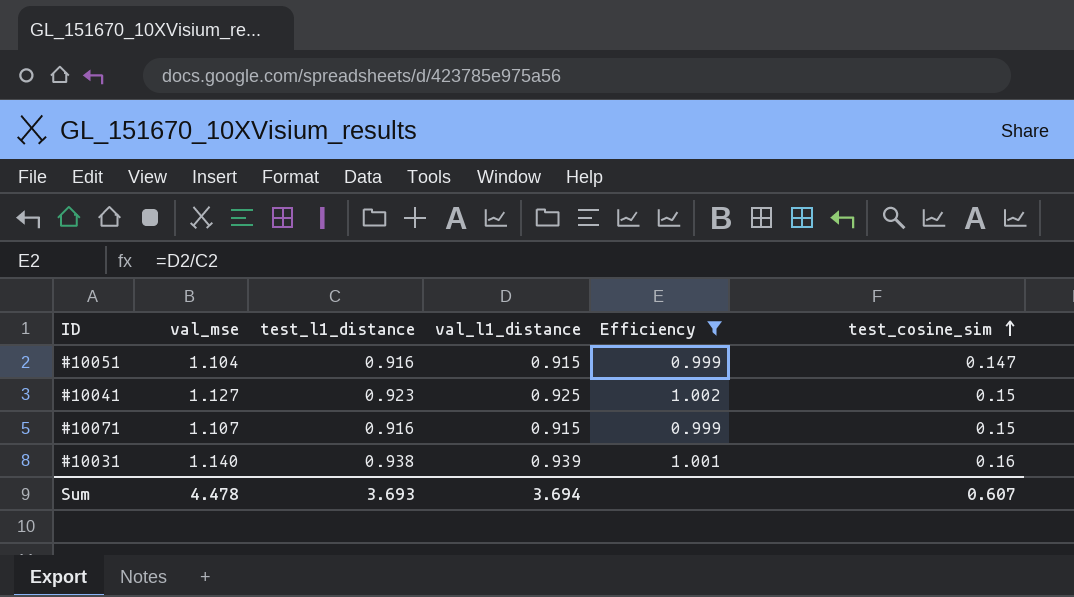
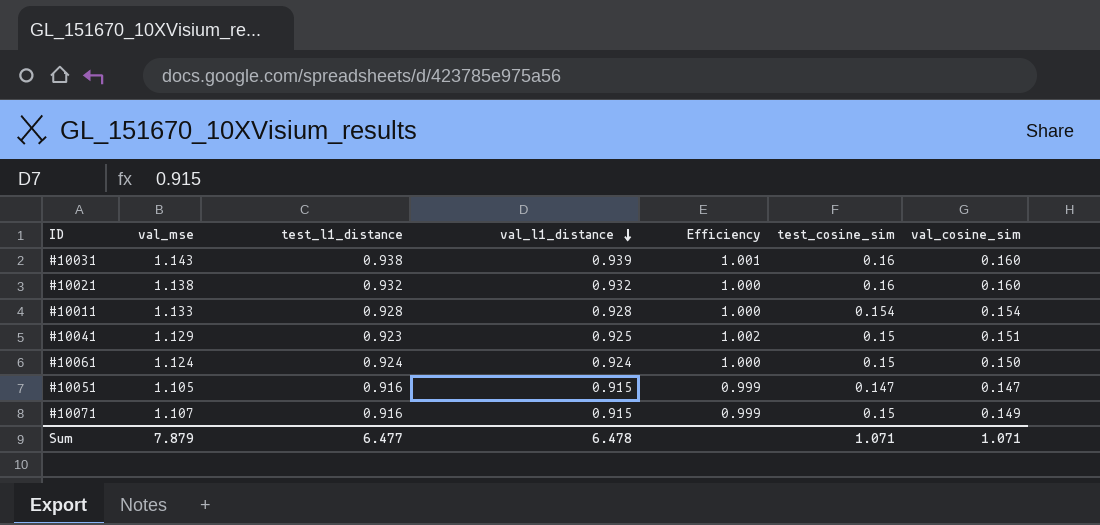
filter: Efficiency != 1.000 -> none
row order: test_cosine_sim ascending -> val_l1_distance descending
column val_cosine_sim | position: none -> 7
#10031 | val_mse: 1.140 -> 1.143
#10041 | val_mse: 1.127 -> 1.129
#10051 | val_mse: 1.104 -> 1.105
Sum | val_mse: 4.478 -> 7.879
Sum | test_l1_distance: 3.693 -> 6.477
Sum | val_l1_distance: 3.694 -> 6.478
Sum | test_cosine_sim: 0.607 -> 1.071

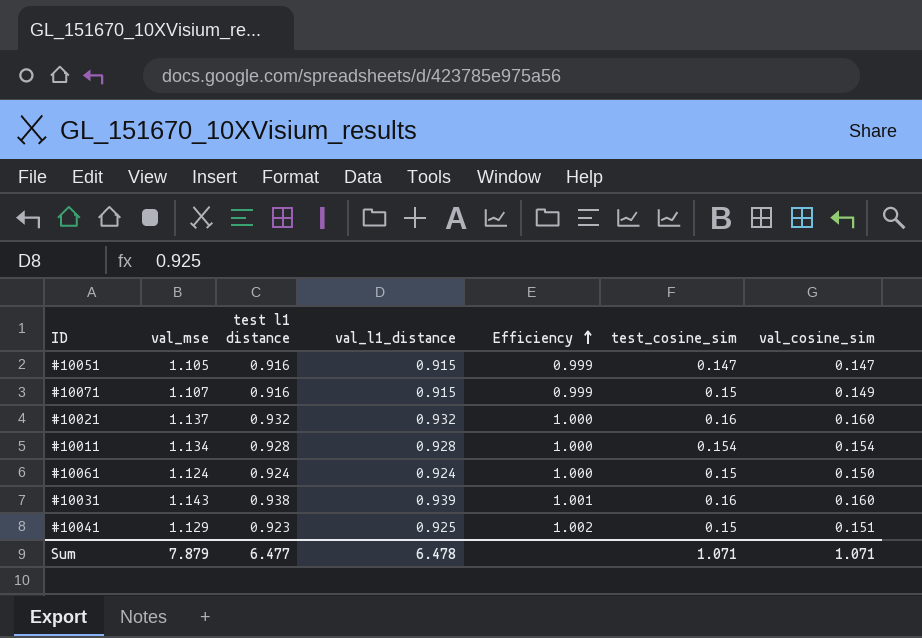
row order: val_l1_distance descending -> Efficiency ascending
column name: test_l1_distance -> test l1 distance
#10021 | val_mse: 1.138 -> 1.137
#10011 | val_mse: 1.133 -> 1.134

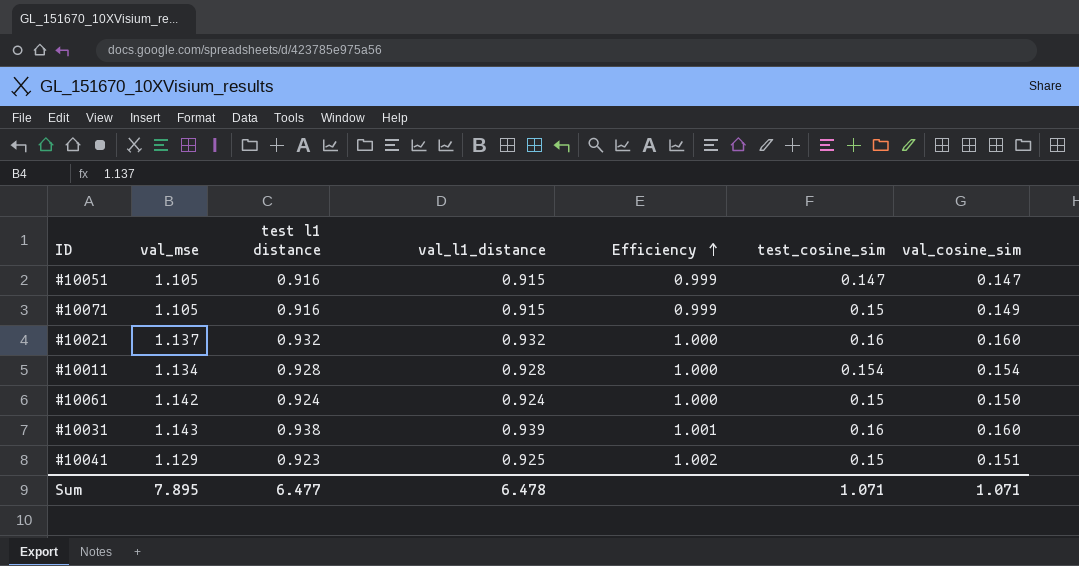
#10071 | val_mse: 1.107 -> 1.105
#10061 | val_mse: 1.124 -> 1.142
Sum | val_mse: 7.879 -> 7.895

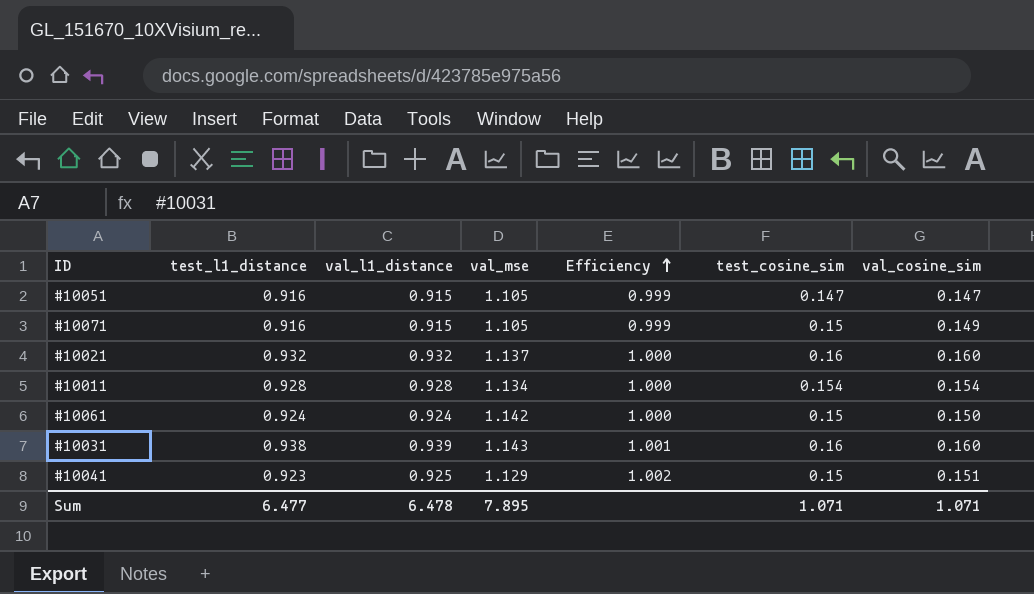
column name: test l1 distance -> test_l1_distance
column val_mse | position: 2 -> 4

